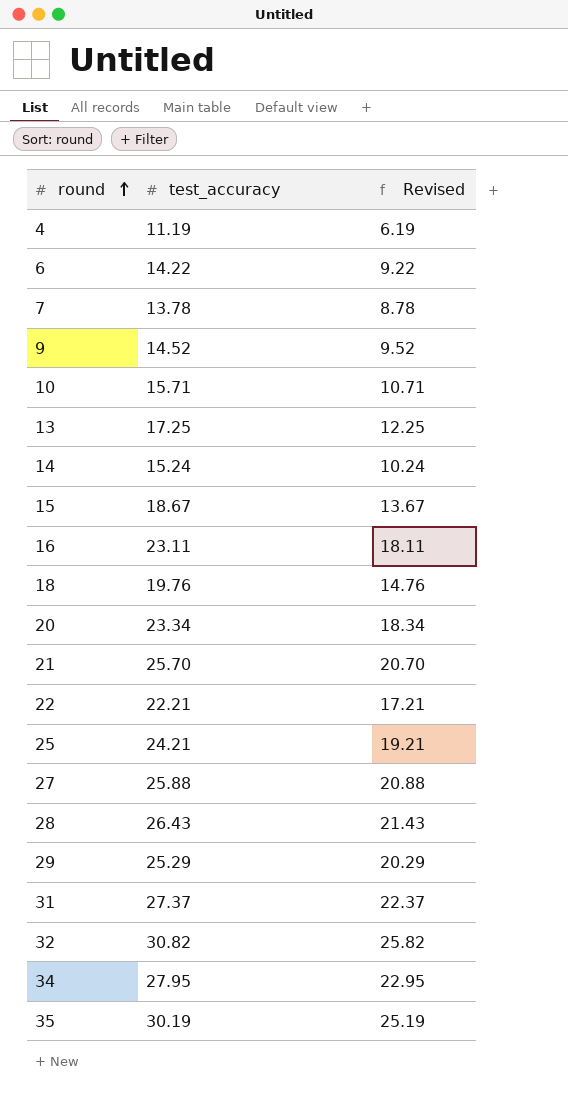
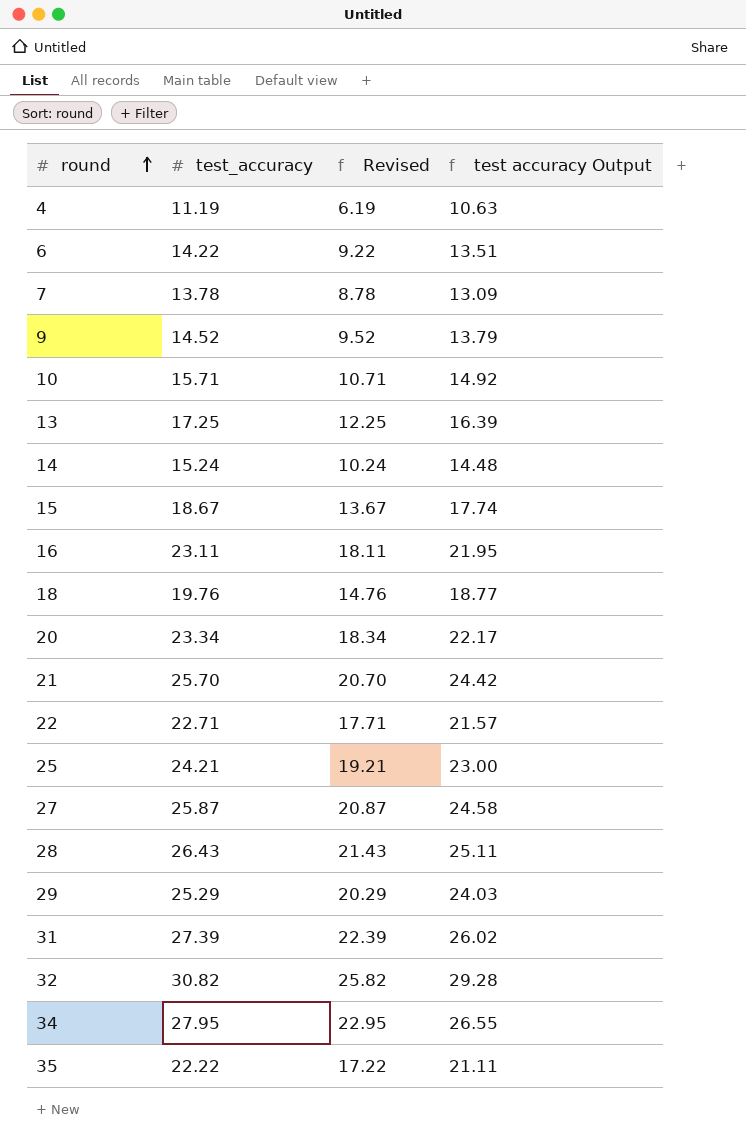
column test accuracy Output | formula: none -> [test_accuracy] * 0.95
22 | test_accuracy: 22.21 -> 22.71
22 | Revised: 17.21 -> 17.71
27 | test_accuracy: 25.88 -> 25.87
27 | Revised: 20.88 -> 20.87
31 | test_accuracy: 27.37 -> 27.39
31 | Revised: 22.37 -> 22.39
35 | test_accuracy: 30.19 -> 22.22
35 | Revised: 25.19 -> 17.22

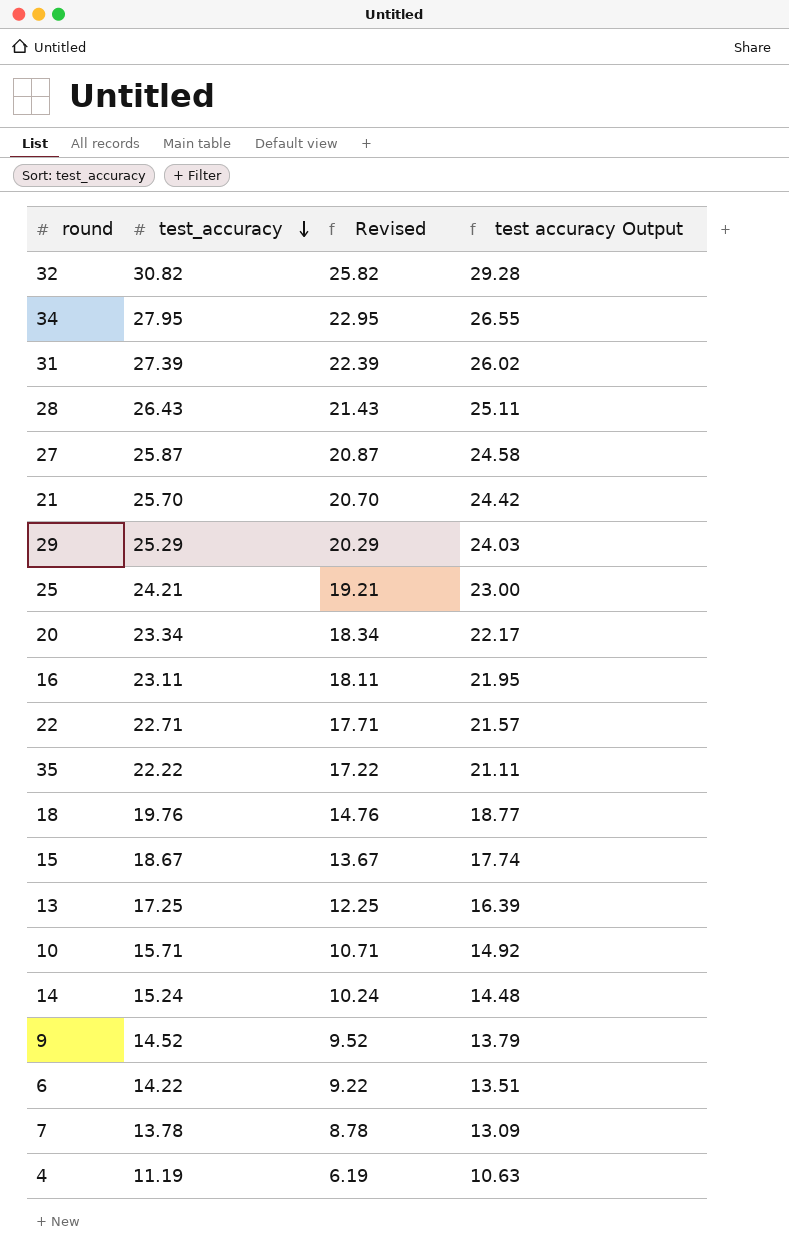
row order: round ascending -> test_accuracy descending

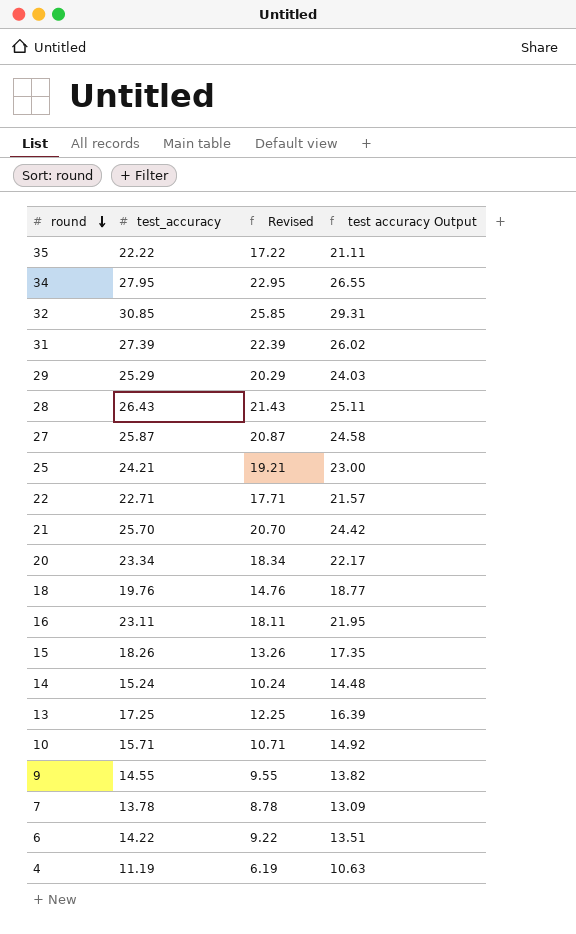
row order: test_accuracy descending -> round descending
32 | test_accuracy: 30.82 -> 30.85
32 | Revised: 25.82 -> 25.85
32 | test accuracy Output: 29.28 -> 29.31
15 | test_accuracy: 18.67 -> 18.26
15 | Revised: 13.67 -> 13.26
15 | test accuracy Output: 17.74 -> 17.35
9 | test_accuracy: 14.52 -> 14.55
9 | Revised: 9.52 -> 9.55
9 | test accuracy Output: 13.79 -> 13.82

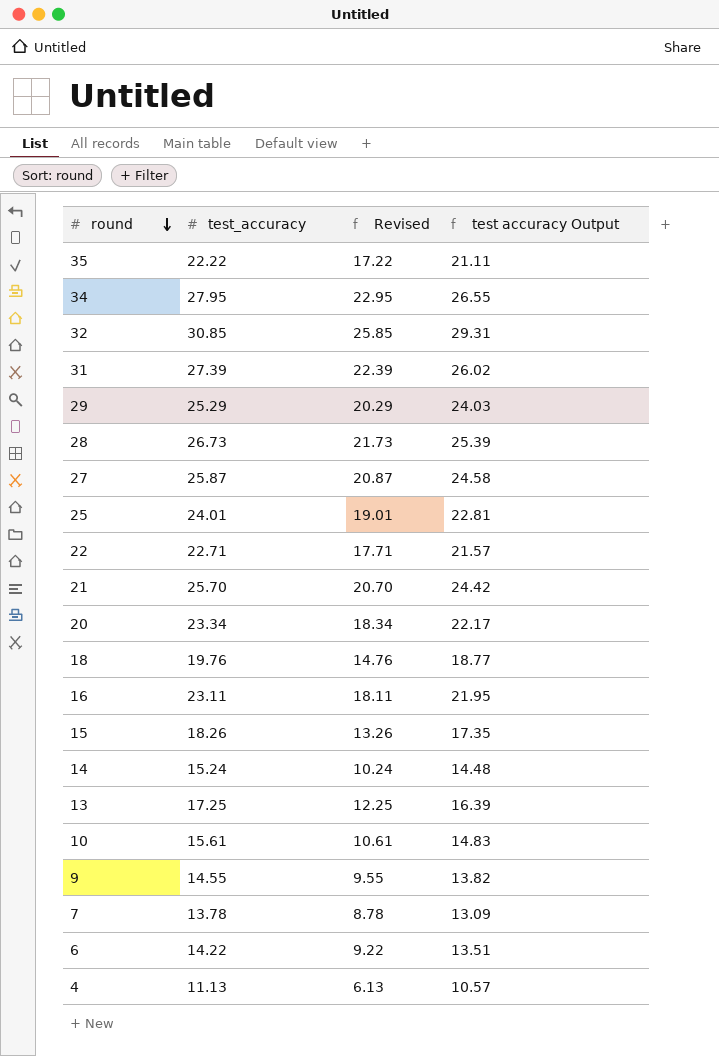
28 | test_accuracy: 26.43 -> 26.73
28 | Revised: 21.43 -> 21.73
28 | test accuracy Output: 25.11 -> 25.39
25 | test_accuracy: 24.21 -> 24.01
25 | Revised: 19.21 -> 19.01
25 | test accuracy Output: 23.00 -> 22.81
10 | test_accuracy: 15.71 -> 15.61
10 | Revised: 10.71 -> 10.61
10 | test accuracy Output: 14.92 -> 14.83
4 | test_accuracy: 11.19 -> 11.13
4 | Revised: 6.19 -> 6.13
4 | test accuracy Output: 10.63 -> 10.57

